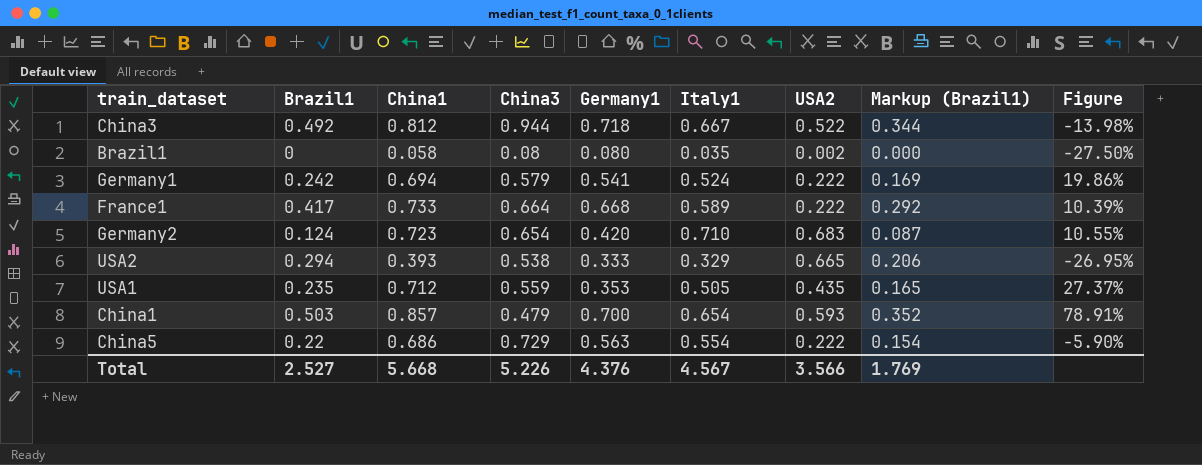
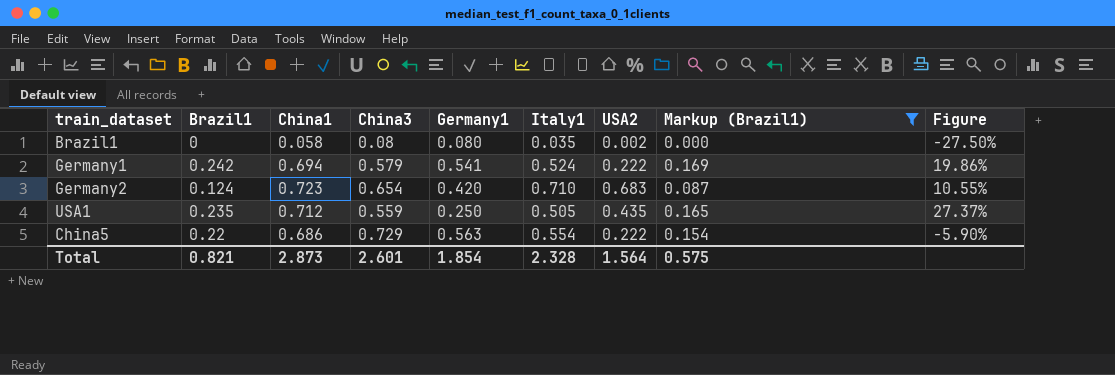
filter: none -> Markup (Brazil1) <= 0.169
USA1 | Germany1: 0.353 -> 0.250
Total | Brazil1: 2.527 -> 0.821
Total | China1: 5.668 -> 2.873
Total | China3: 5.226 -> 2.601
Total | Germany1: 4.376 -> 1.854
Total | Italy1: 4.567 -> 2.328
Total | USA2: 3.566 -> 1.564
Total | Markup (Brazil1): 1.769 -> 0.575

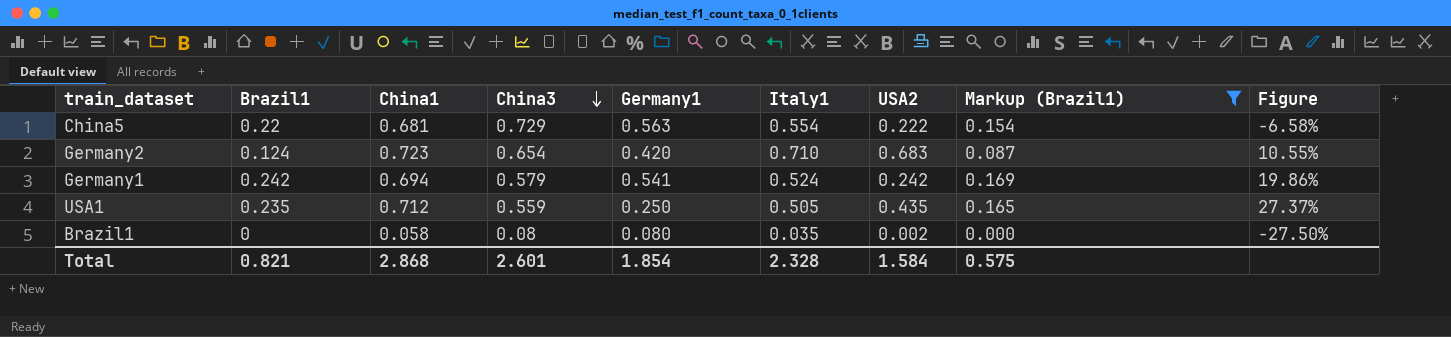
row order: none -> China3 descending
China5 | China1: 0.686 -> 0.681
China5 | Figure: -5.90% -> -6.58%
Germany1 | USA2: 0.222 -> 0.242
Total | China1: 2.873 -> 2.868
Total | USA2: 1.564 -> 1.584

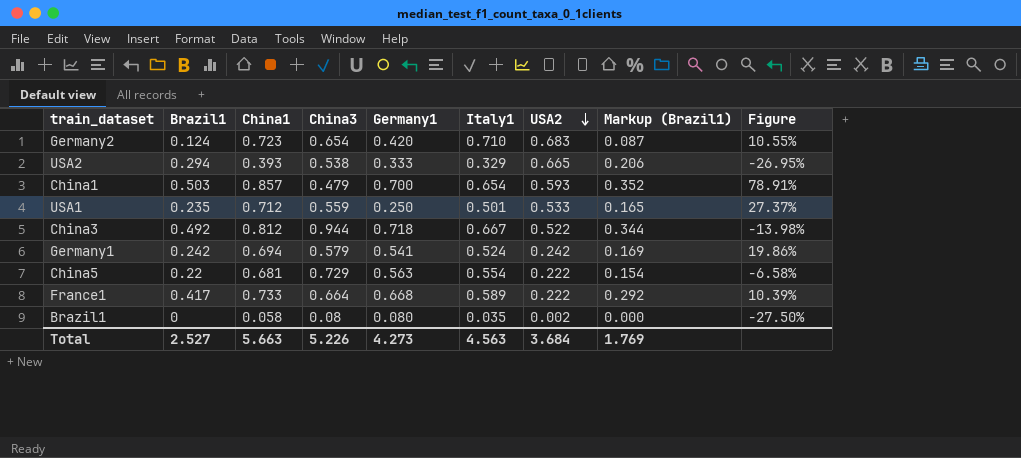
filter: Markup (Brazil1) <= 0.169 -> none
row order: China3 descending -> USA2 descending
USA1 | Italy1: 0.505 -> 0.501
USA1 | USA2: 0.435 -> 0.533
Total | Brazil1: 0.821 -> 2.527
Total | China1: 2.868 -> 5.663
Total | China3: 2.601 -> 5.226
Total | Germany1: 1.854 -> 4.273
Total | Italy1: 2.328 -> 4.563
Total | USA2: 1.584 -> 3.684
Total | Markup (Brazil1): 0.575 -> 1.769

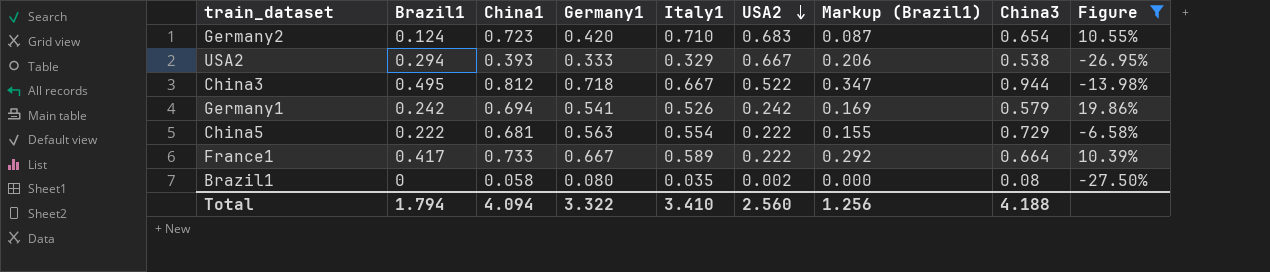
filter: none -> Figure <= 19.86%
column China3 | position: 4 -> 8
USA2 | USA2: 0.665 -> 0.667
China3 | Brazil1: 0.492 -> 0.495
China3 | Markup (Brazil1): 0.344 -> 0.347
Germany1 | Italy1: 0.524 -> 0.526
China5 | Brazil1: 0.22 -> 0.222
China5 | Markup (Brazil1): 0.154 -> 0.155
France1 | Germany1: 0.668 -> 0.667
Total | Brazil1: 2.527 -> 1.794
Total | China1: 5.663 -> 4.094
Total | Germany1: 4.273 -> 3.322
Total | Italy1: 4.563 -> 3.410
Total | USA2: 3.684 -> 2.560
Total | Markup (Brazil1): 1.769 -> 1.256
Total | China3: 5.226 -> 4.188

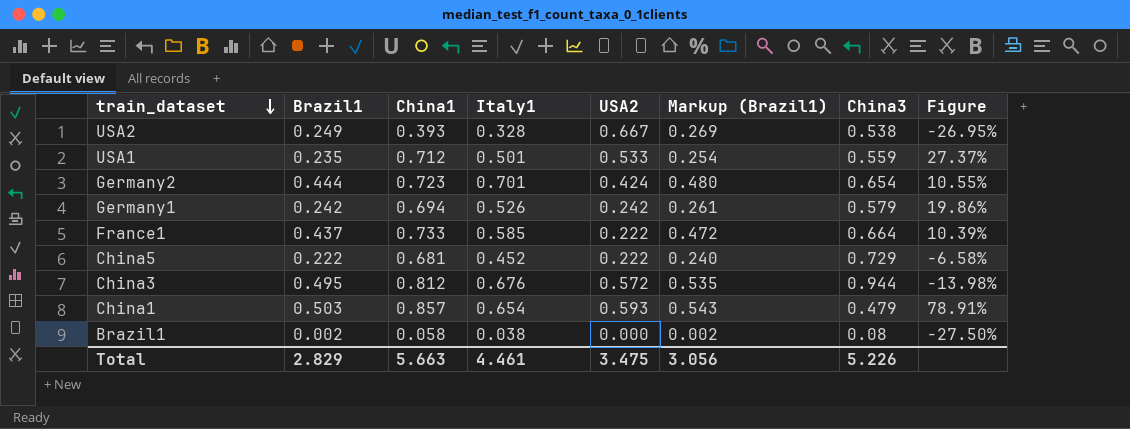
filter: Figure <= 19.86% -> none
row order: USA2 descending -> train_dataset descending
column Germany1 | position: 4 -> none
column Markup (Brazil1) | formula: [Brazil1] * 0.7 -> [Brazil1] * 1.08
USA2 | Brazil1: 0.294 -> 0.249
USA2 | Italy1: 0.329 -> 0.328
Germany2 | Brazil1: 0.124 -> 0.444
Germany2 | Italy1: 0.710 -> 0.701
Germany2 | USA2: 0.683 -> 0.424
France1 | Brazil1: 0.417 -> 0.437
France1 | Italy1: 0.589 -> 0.585
China5 | Italy1: 0.554 -> 0.452
China3 | Italy1: 0.667 -> 0.676
China3 | USA2: 0.522 -> 0.572
Brazil1 | Brazil1: 0 -> 0.002
Brazil1 | Italy1: 0.035 -> 0.038
Brazil1 | USA2: 0.002 -> 0.000
Total | Brazil1: 1.794 -> 2.829
Total | China1: 4.094 -> 5.663
Total | Italy1: 3.410 -> 4.461
Total | USA2: 2.560 -> 3.475
Total | Markup (Brazil1): 1.256 -> 3.056
Total | China3: 4.188 -> 5.226

